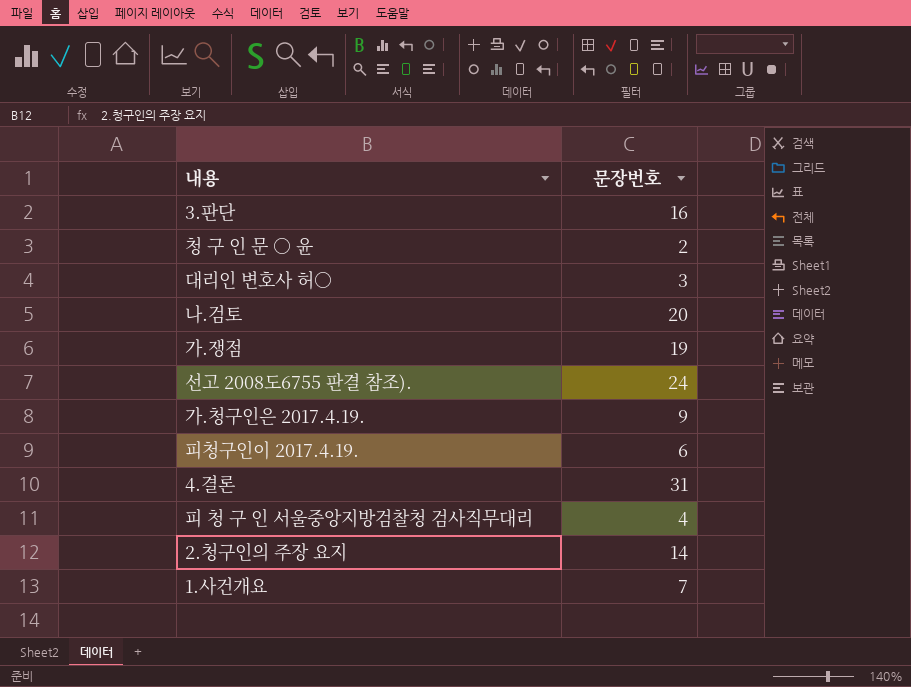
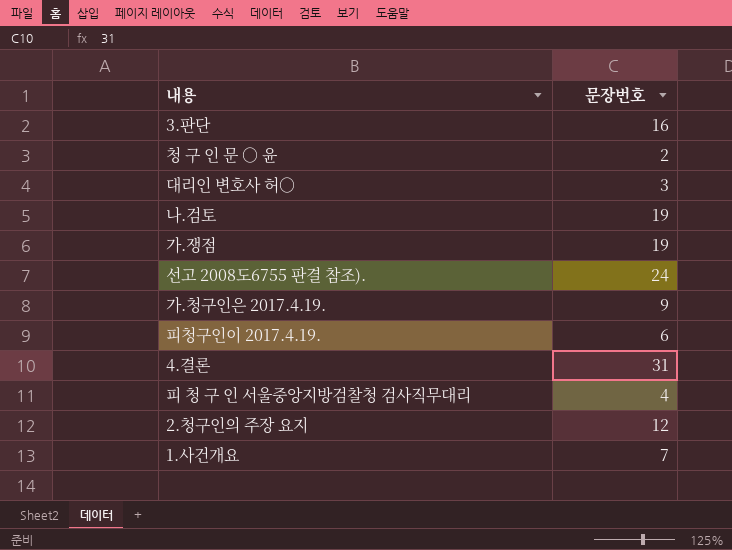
나.검토 | 문장번호: 20 -> 19
2.청구인의 주장 요지 | 문장번호: 14 -> 12

